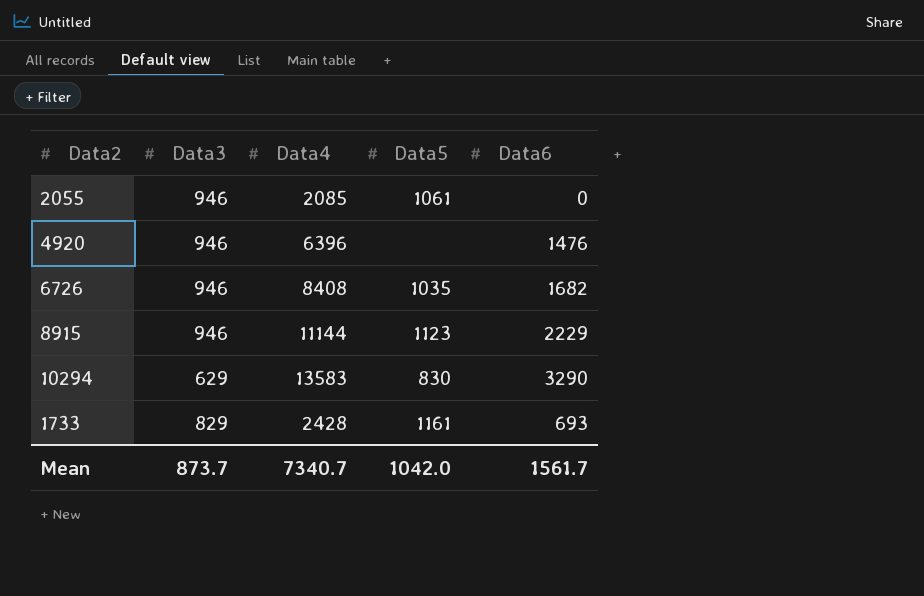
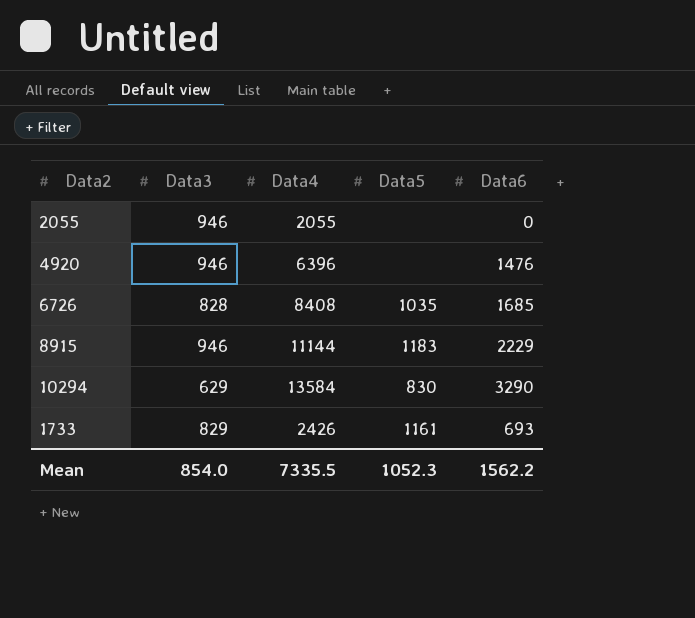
2055 | Data4: 2085 -> 2055
2055 | Data5: 1061 -> none
6726 | Data3: 946 -> 828
6726 | Data6: 1682 -> 1685
8915 | Data5: 1123 -> 1183
10294 | Data4: 13583 -> 13584
1733 | Data4: 2428 -> 2426
Mean | Data3: 873.7 -> 854.0
Mean | Data4: 7340.7 -> 7335.5
Mean | Data5: 1042.0 -> 1052.3
Mean | Data6: 1561.7 -> 1562.2

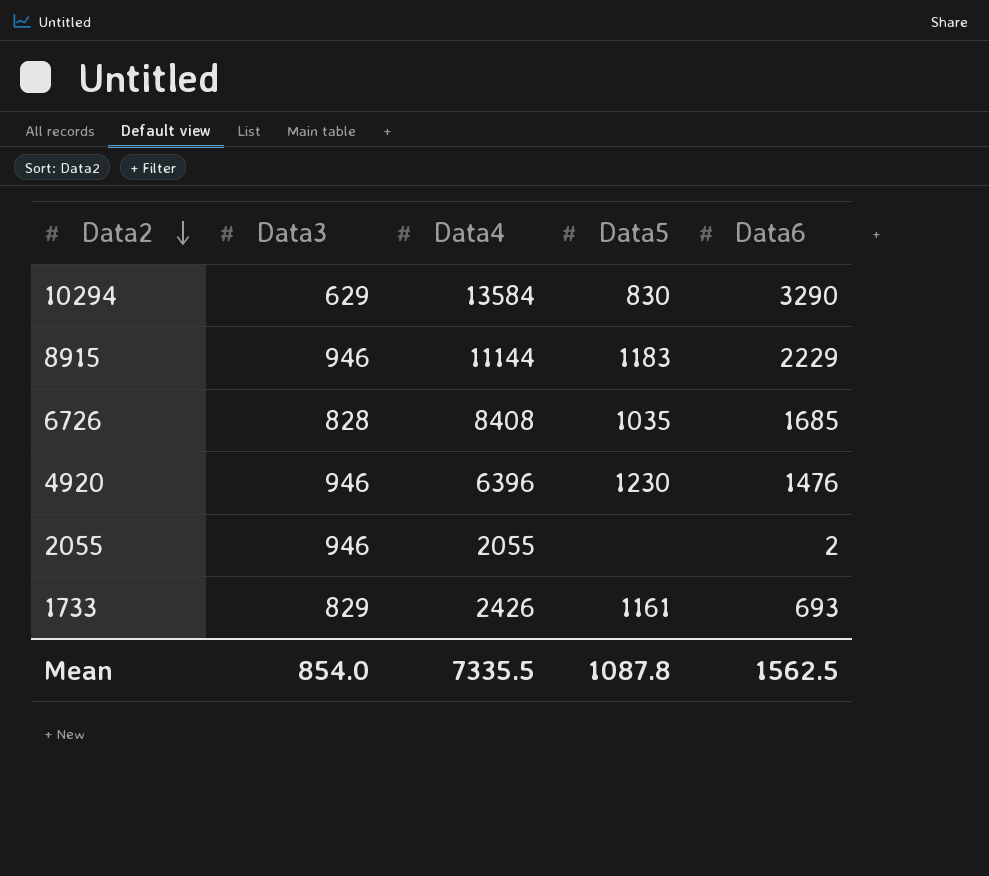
row order: none -> Data2 descending
4920 | Data5: none -> 1230
2055 | Data6: 0 -> 2
Mean | Data5: 1052.3 -> 1087.8
Mean | Data6: 1562.2 -> 1562.5

